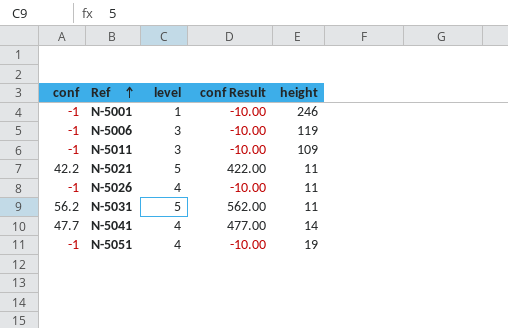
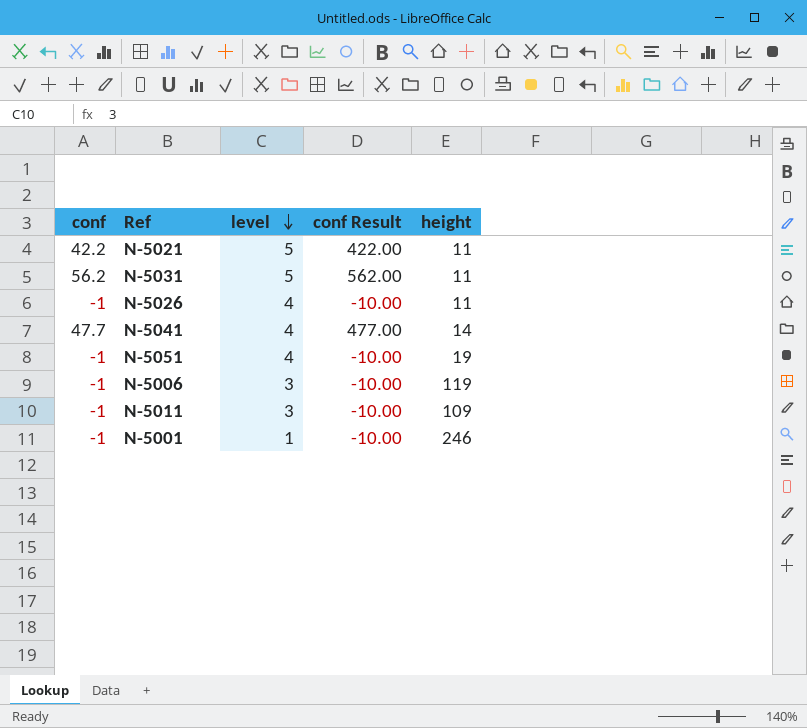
row order: Ref ascending -> level descending

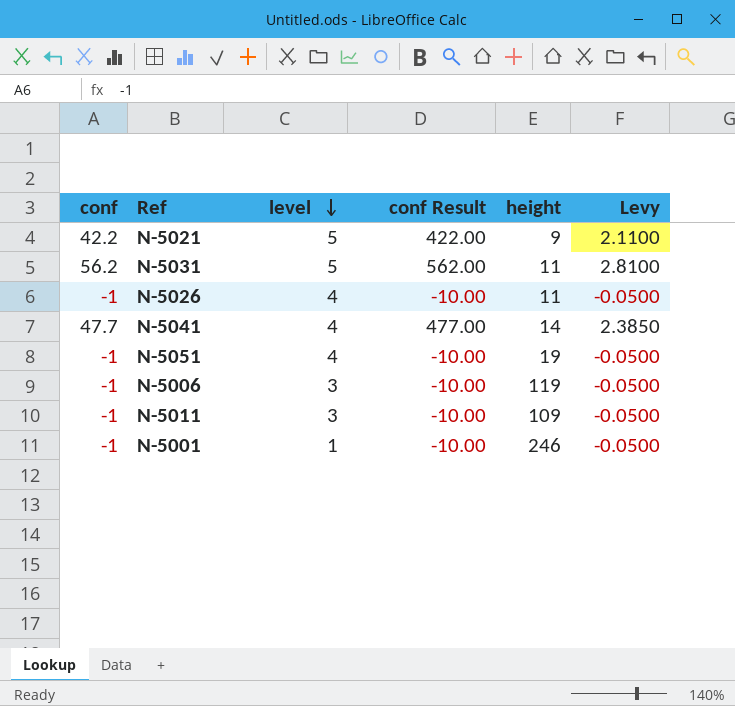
column Levy | formula: none -> [conf] * 0.05
N-5021 | height: 11 -> 9

